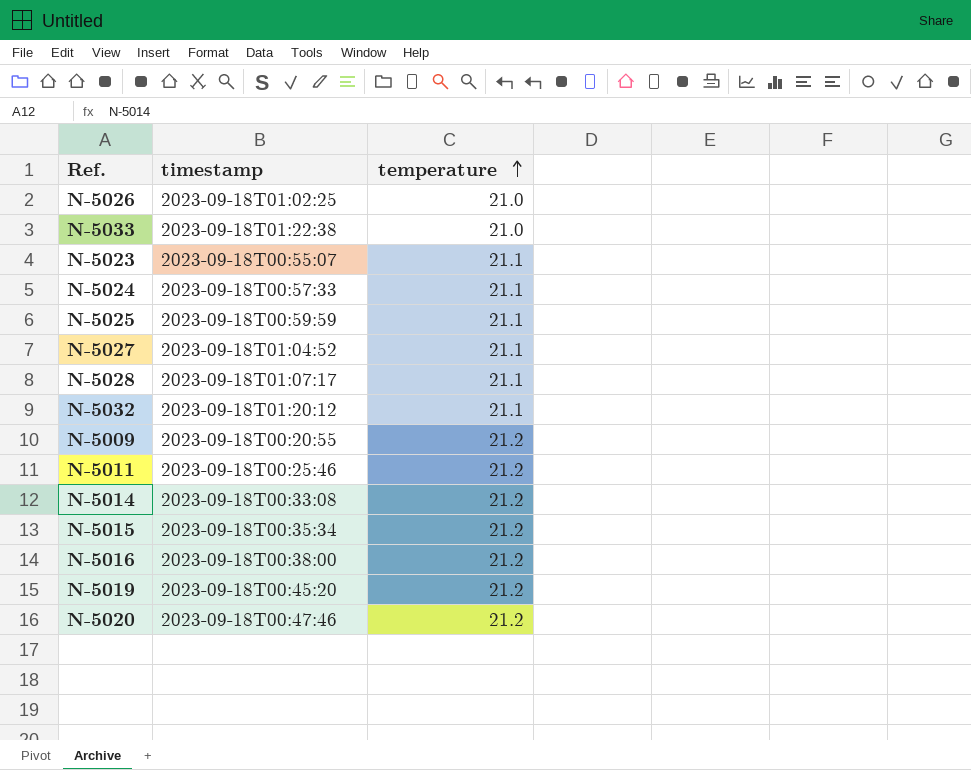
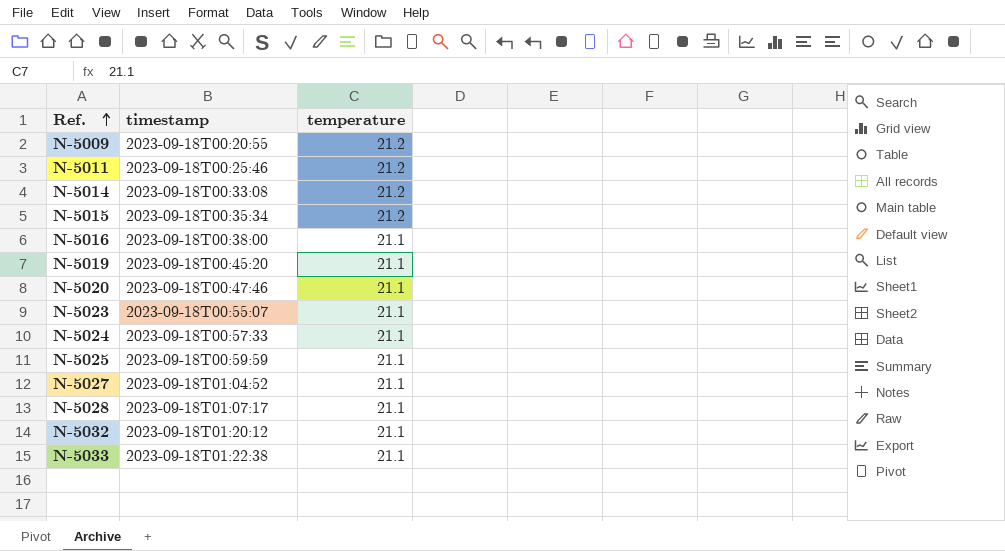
row order: temperature ascending -> Ref. ascending
row N-5026: 2023-09-18T01:02:25 | 21.0 -> none
N-5016 | temperature: 21.2 -> 21.1
N-5019 | temperature: 21.2 -> 21.1
N-5020 | temperature: 21.2 -> 21.1
N-5033 | temperature: 21.0 -> 21.1

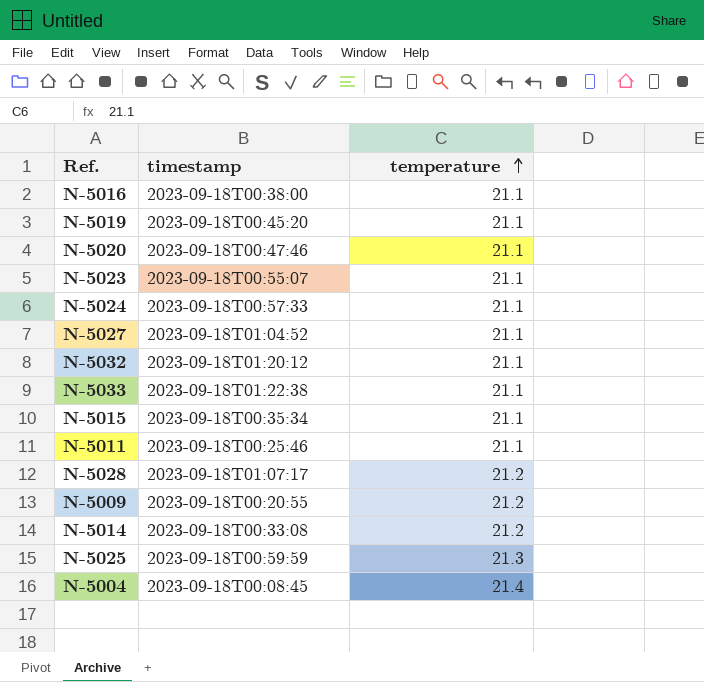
row order: Ref. ascending -> temperature ascending
N-5015 | temperature: 21.2 -> 21.1
N-5011 | temperature: 21.2 -> 21.1
N-5028 | temperature: 21.1 -> 21.2
N-5025 | temperature: 21.1 -> 21.3
row N-5004: none -> 2023-09-18T00:08:45 | 21.4

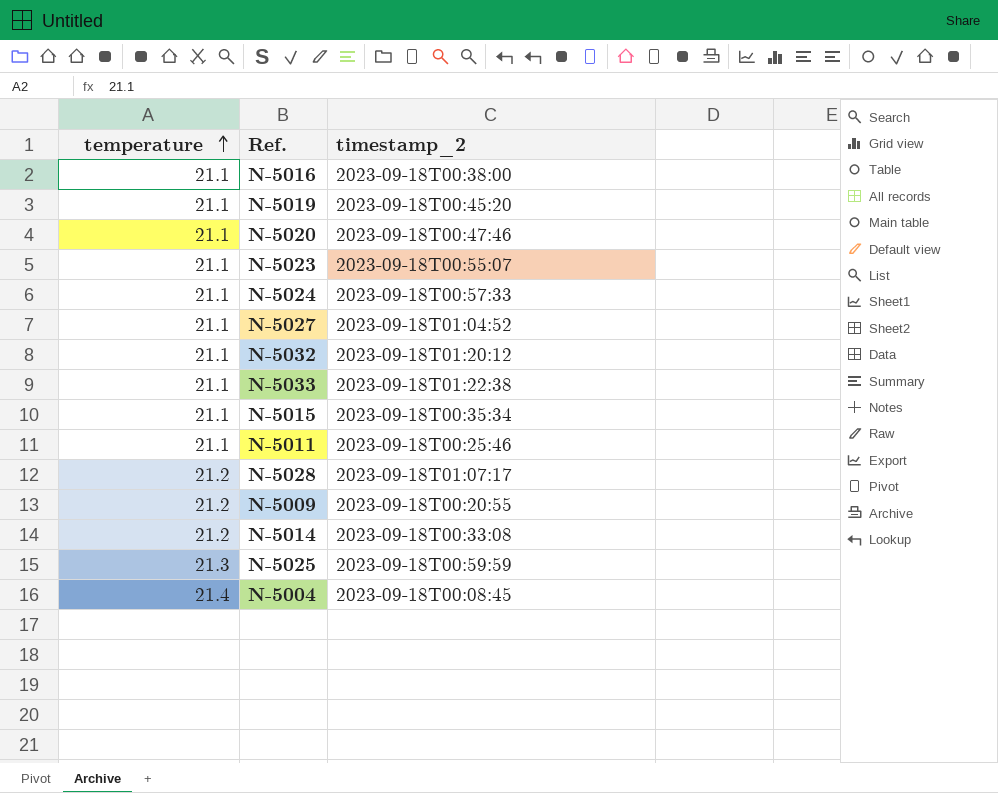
column temperature | position: 3 -> 1
column name: timestamp -> timestamp_2

